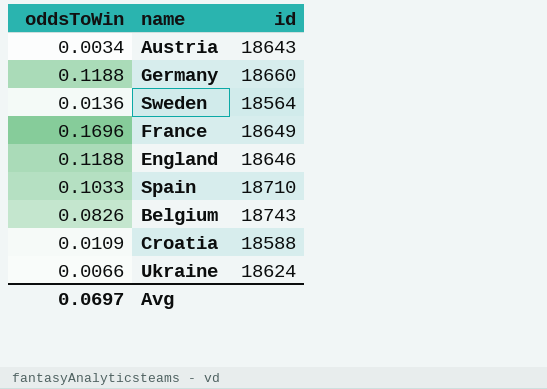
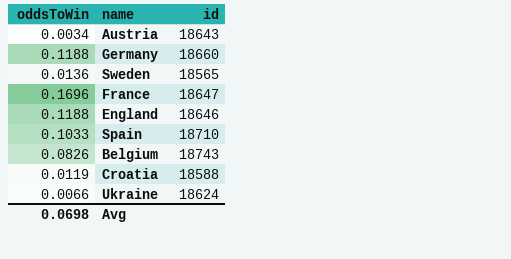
Sweden | id: 18564 -> 18565
France | id: 18649 -> 18647
Croatia | oddsToWin: 0.0109 -> 0.0119
Avg | oddsToWin: 0.0697 -> 0.0698

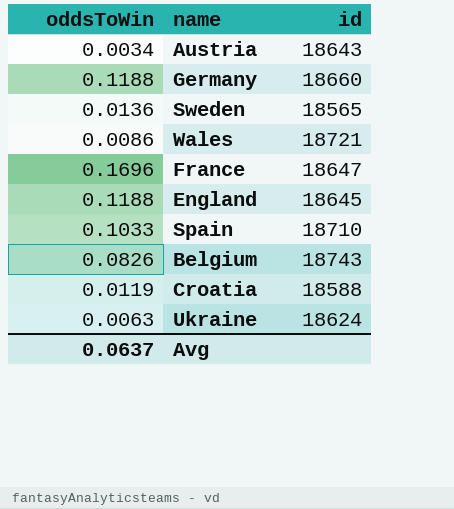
row Wales: none -> 0.0086 | 18721
England | id: 18646 -> 18645
Ukraine | oddsToWin: 0.0066 -> 0.0063
Avg | oddsToWin: 0.0698 -> 0.0637

